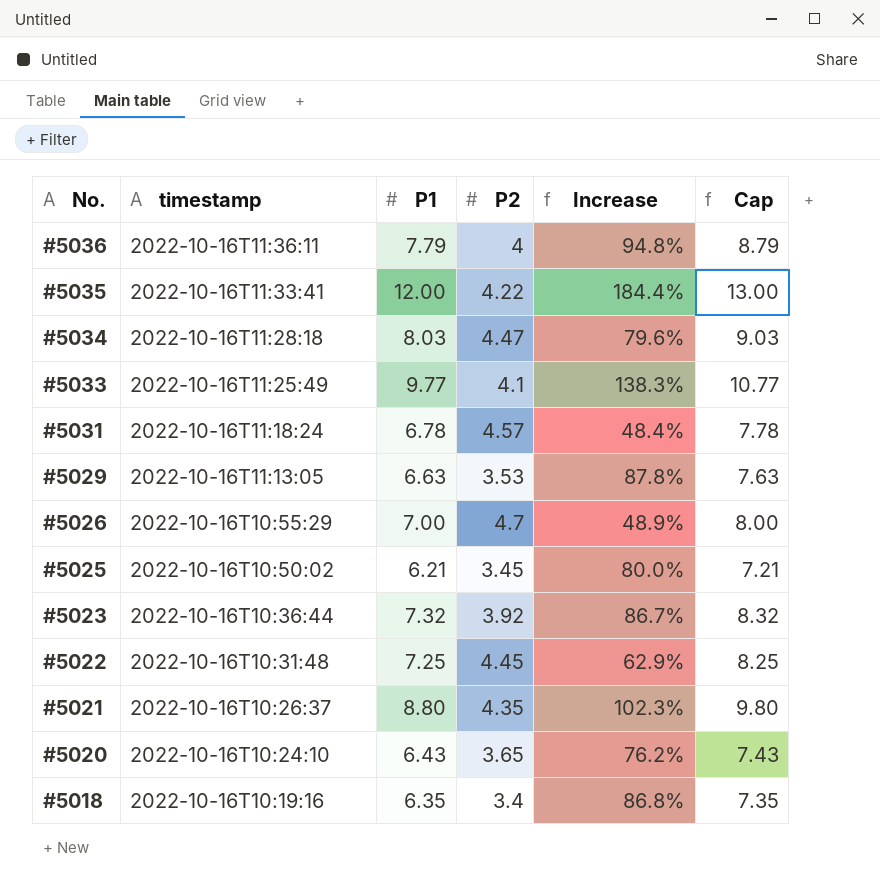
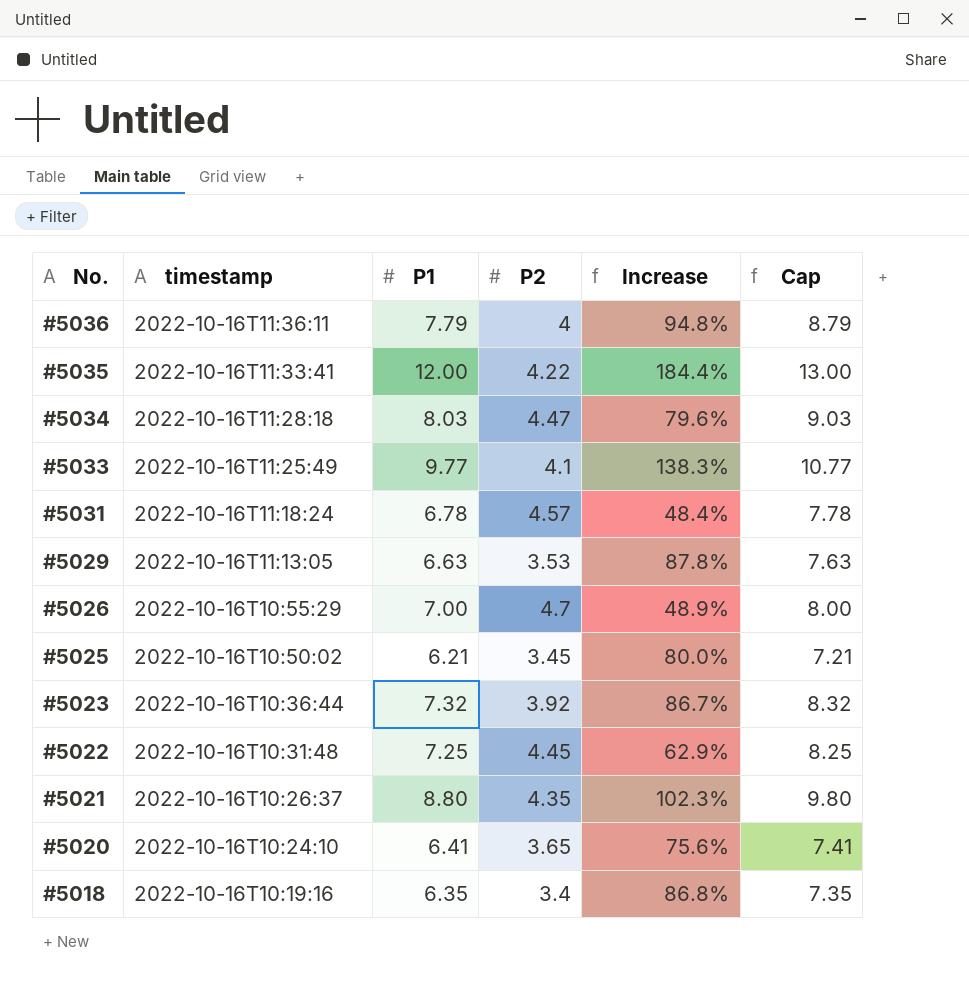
#5020 | P1: 6.43 -> 6.41
#5020 | Increase: 76.2% -> 75.6%
#5020 | Cap: 7.43 -> 7.41

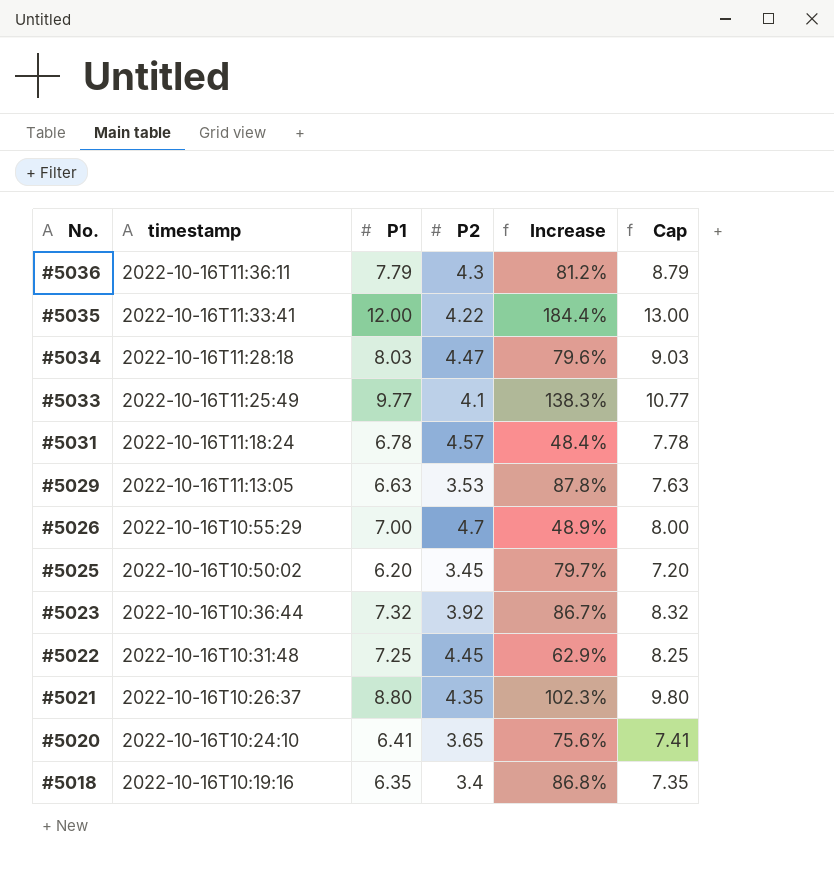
#5036 | P2: 4 -> 4.3
#5036 | Increase: 94.8% -> 81.2%
#5025 | P1: 6.21 -> 6.20
#5025 | Increase: 80.0% -> 79.7%
#5025 | Cap: 7.21 -> 7.20

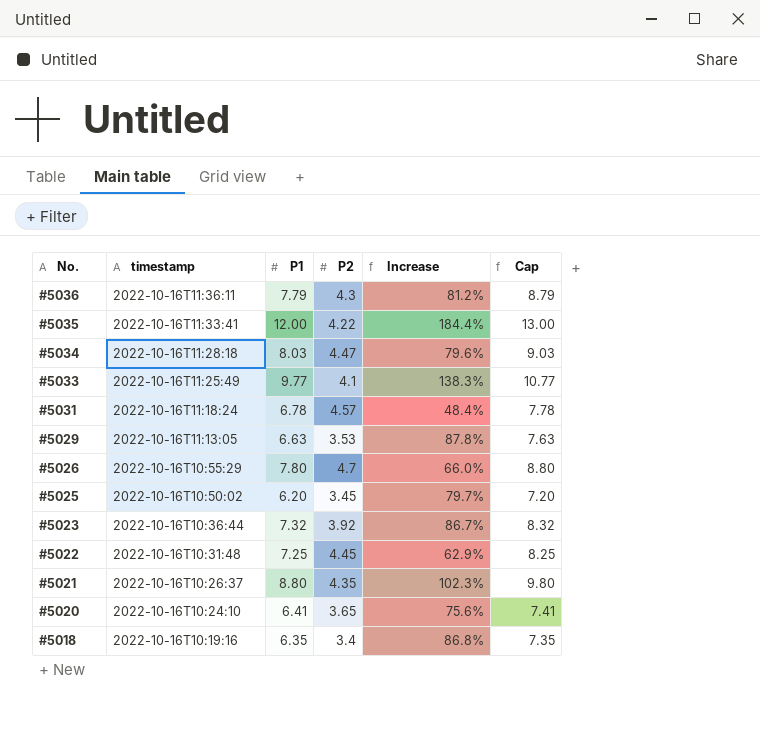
#5026 | P1: 7.00 -> 7.80
#5026 | Increase: 48.9% -> 66.0%
#5026 | Cap: 8.00 -> 8.80

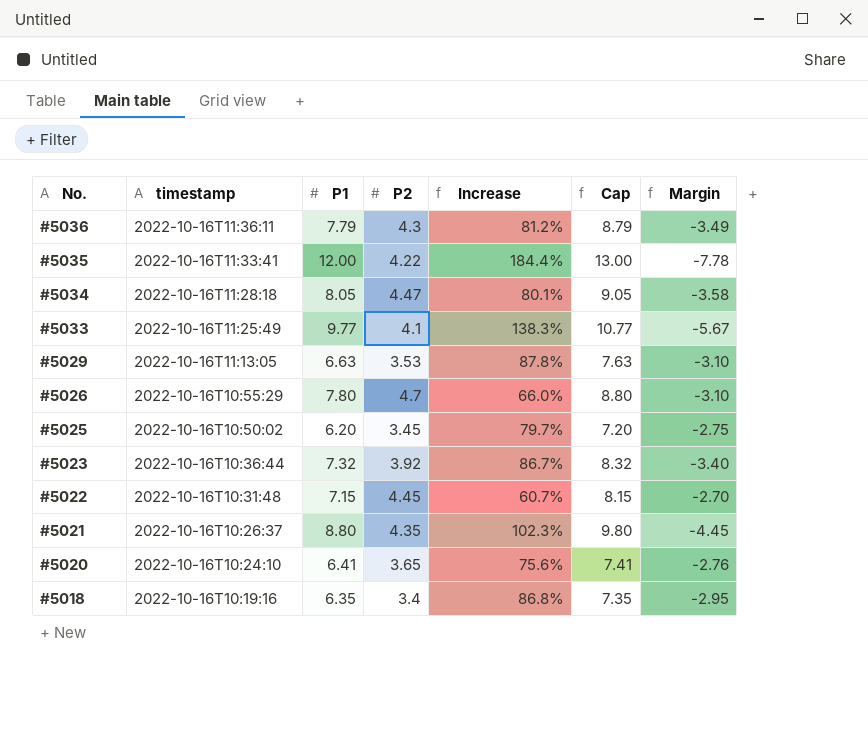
column Margin | formula: none -> [P2] - [P1]
row #5031: 2022-10-16T11:18:24 | 6.78 | 4.57 | 48.4% | 7.78 -> none
#5034 | P1: 8.03 -> 8.05
#5034 | Increase: 79.6% -> 80.1%
#5034 | Cap: 9.03 -> 9.05
#5022 | P1: 7.25 -> 7.15
#5022 | Increase: 62.9% -> 60.7%
#5022 | Cap: 8.25 -> 8.15

